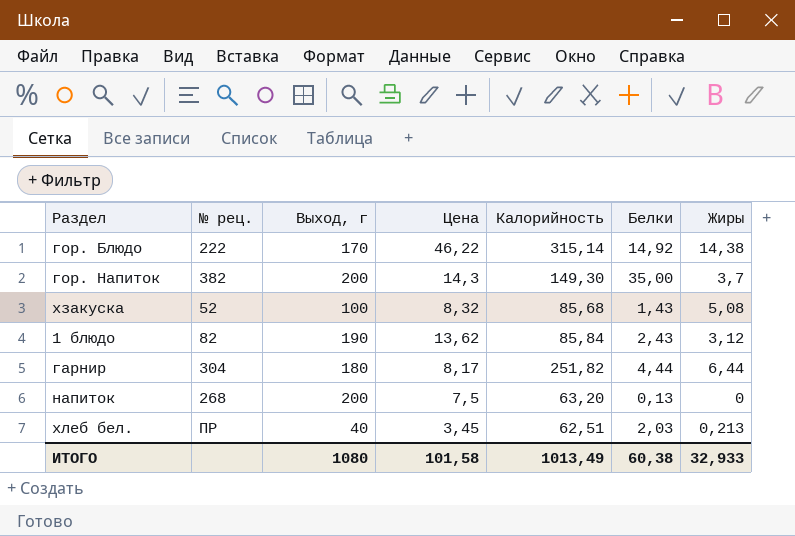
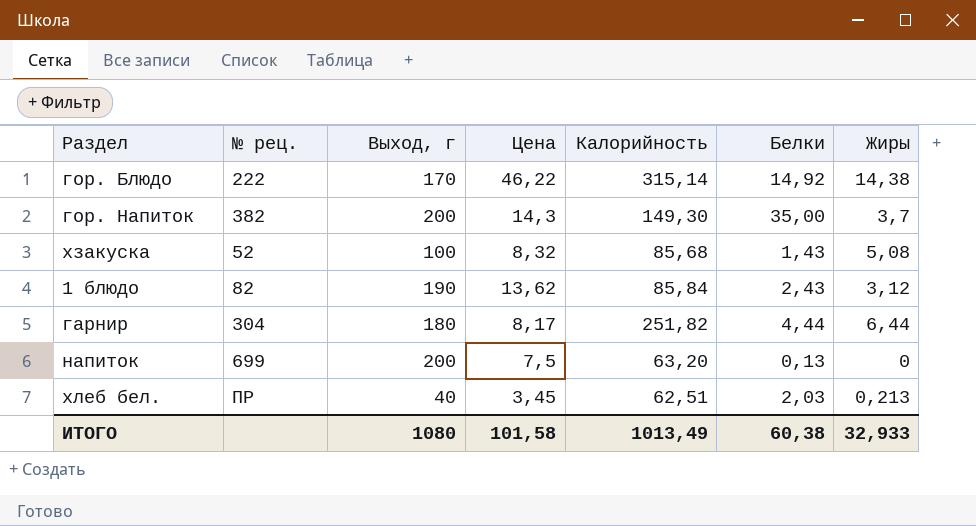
напиток | № рец.: 268 -> 699

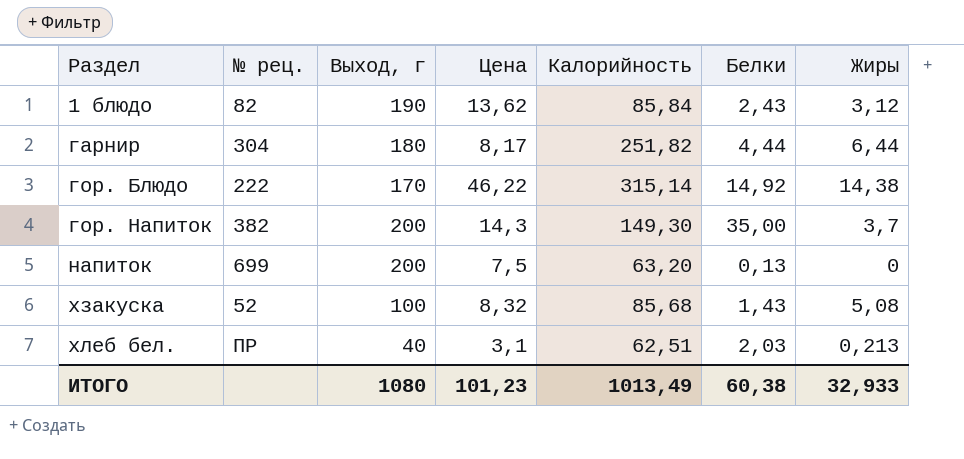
row order: none -> Раздел ascending
хлеб бел. | Цена: 3,45 -> 3,1
ИТОГО | Цена: 101,58 -> 101,23

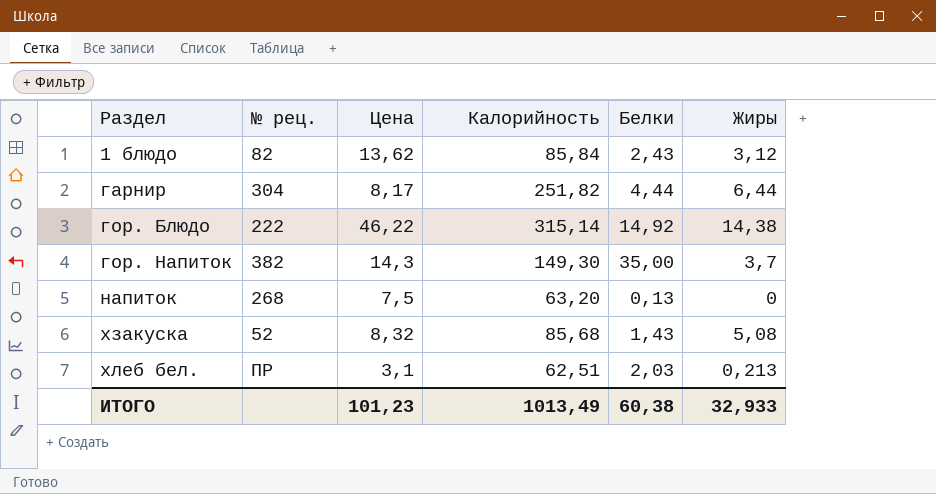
column Выход, г | position: 3 -> none
напиток | № рец.: 699 -> 268

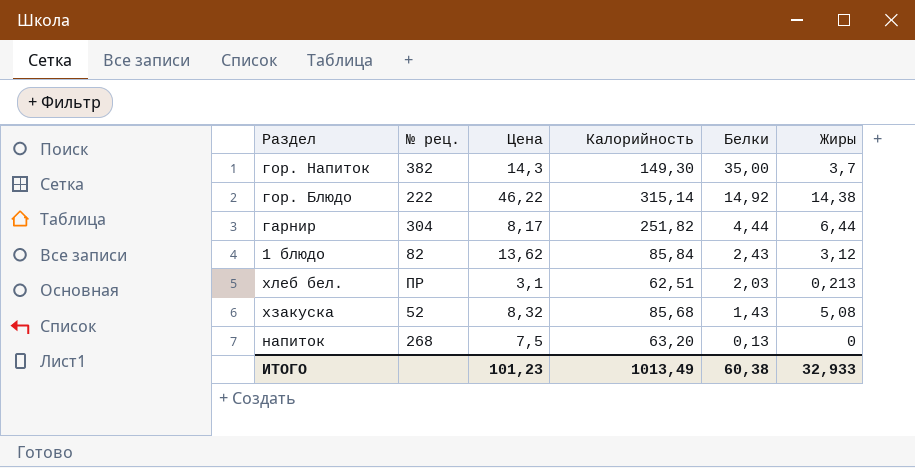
row order: Раздел ascending -> Белки descending

